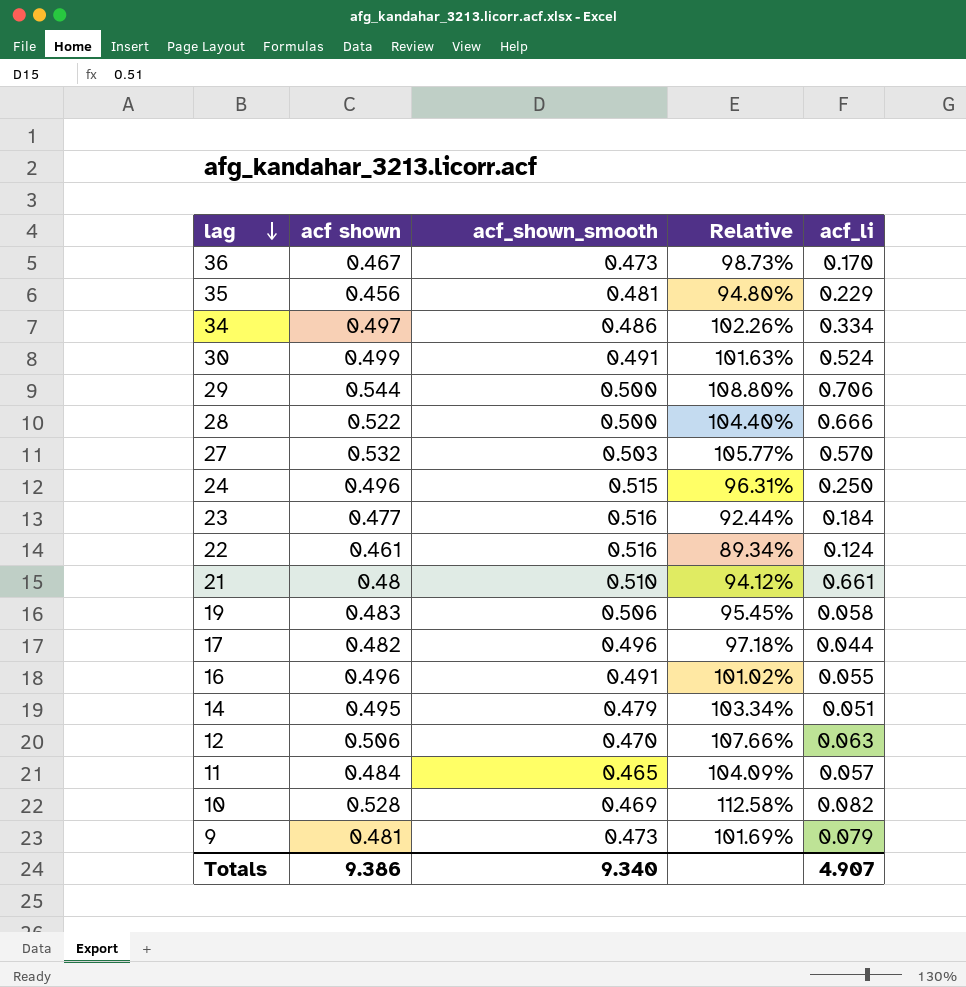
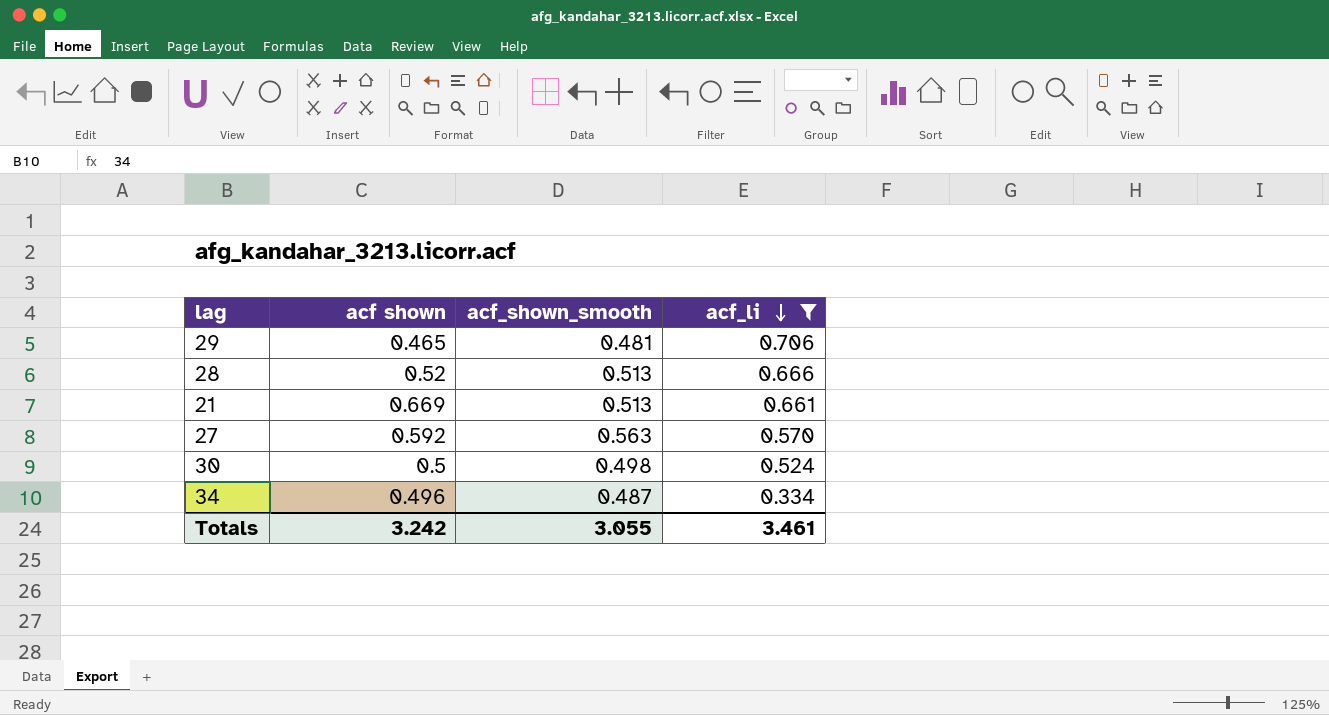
filter: none -> acf_li >= 0.334
row order: lag descending -> acf_li descending
column Relative | formula: [acf shown] / [acf_shown_smooth] -> none
29 | acf shown: 0.544 -> 0.465
29 | acf_shown_smooth: 0.500 -> 0.481
28 | acf shown: 0.522 -> 0.52
28 | acf_shown_smooth: 0.500 -> 0.513
21 | acf shown: 0.48 -> 0.669
21 | acf_shown_smooth: 0.510 -> 0.513
27 | acf shown: 0.532 -> 0.592
27 | acf_shown_smooth: 0.503 -> 0.563
30 | acf shown: 0.499 -> 0.5
30 | acf_shown_smooth: 0.491 -> 0.498
34 | acf shown: 0.497 -> 0.496
34 | acf_shown_smooth: 0.486 -> 0.487
Totals | acf shown: 9.386 -> 3.242
Totals | acf_shown_smooth: 9.340 -> 3.055
Totals | acf_li: 4.907 -> 3.461

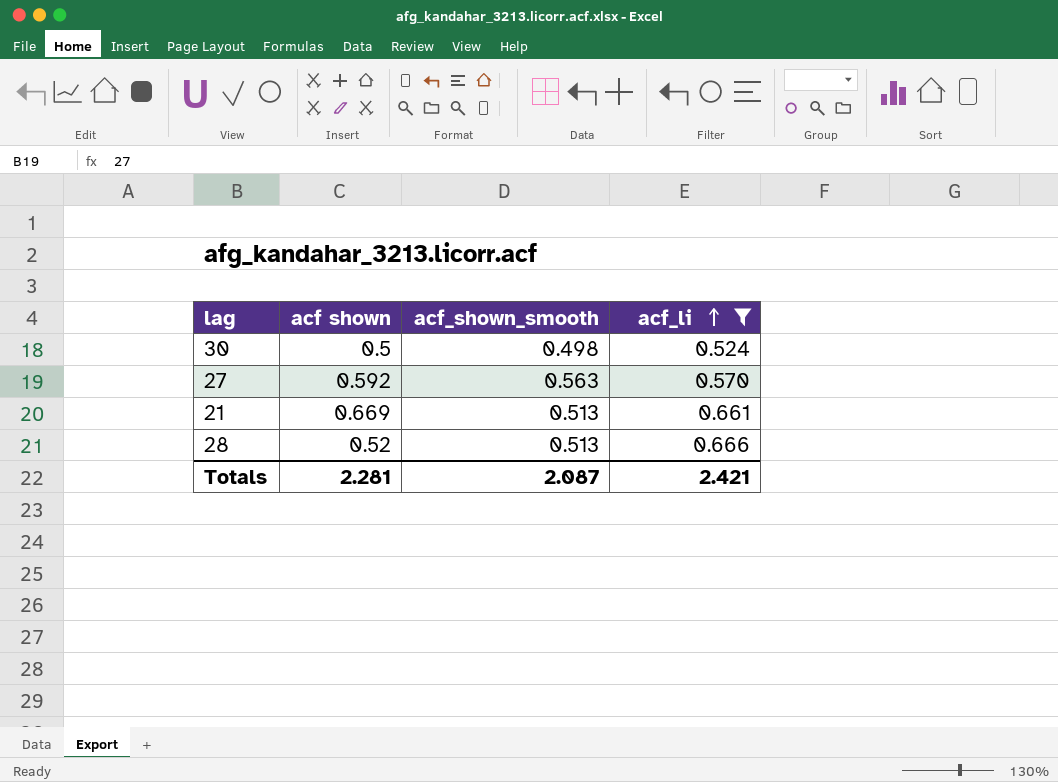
row order: acf_li descending -> acf_li ascending
row 29: 0.465 | 0.481 | 0.706 -> none
row 34: 0.496 | 0.487 | 0.334 -> none
Totals | acf shown: 3.242 -> 2.281
Totals | acf_shown_smooth: 3.055 -> 2.087
Totals | acf_li: 3.461 -> 2.421

